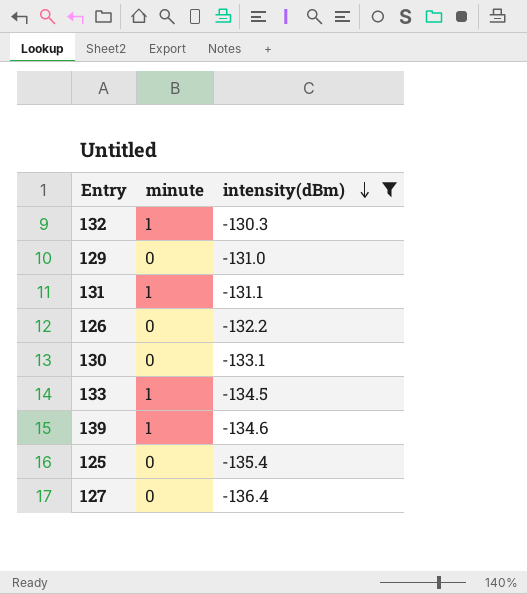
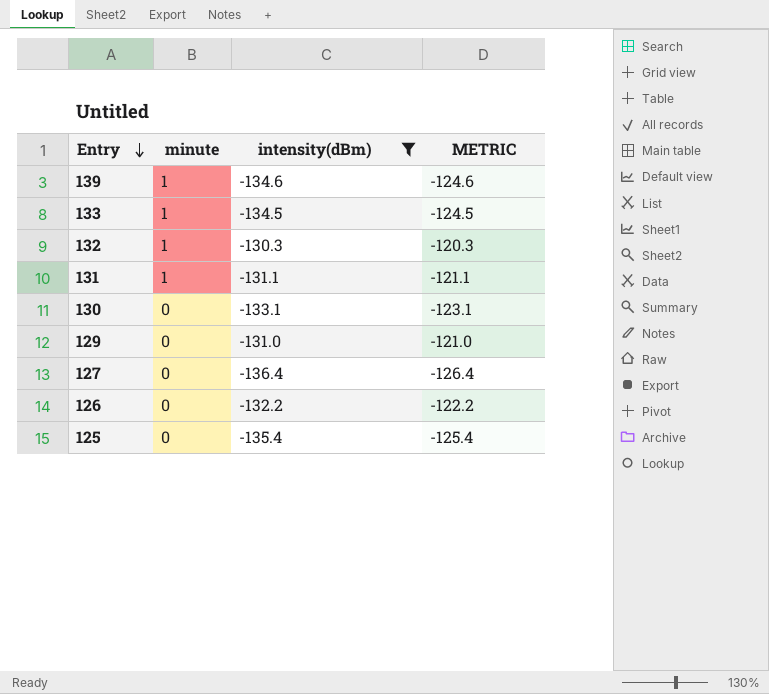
row order: intensity(dBm) descending -> Entry descending
column METRIC | formula: none -> [intensity(dBm)] + 10

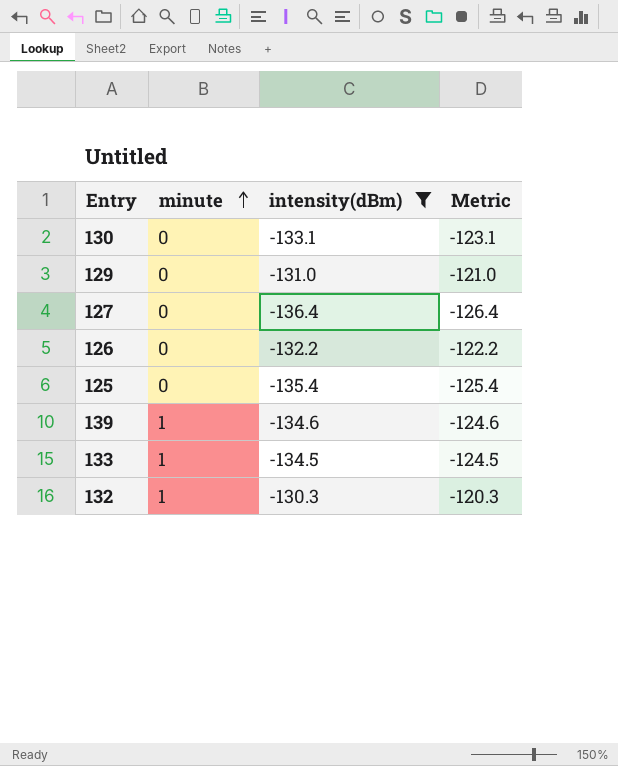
row order: Entry descending -> minute ascending
column name: METRIC -> Metric
row 131: 1 | -131.1 | -121.1 -> none

